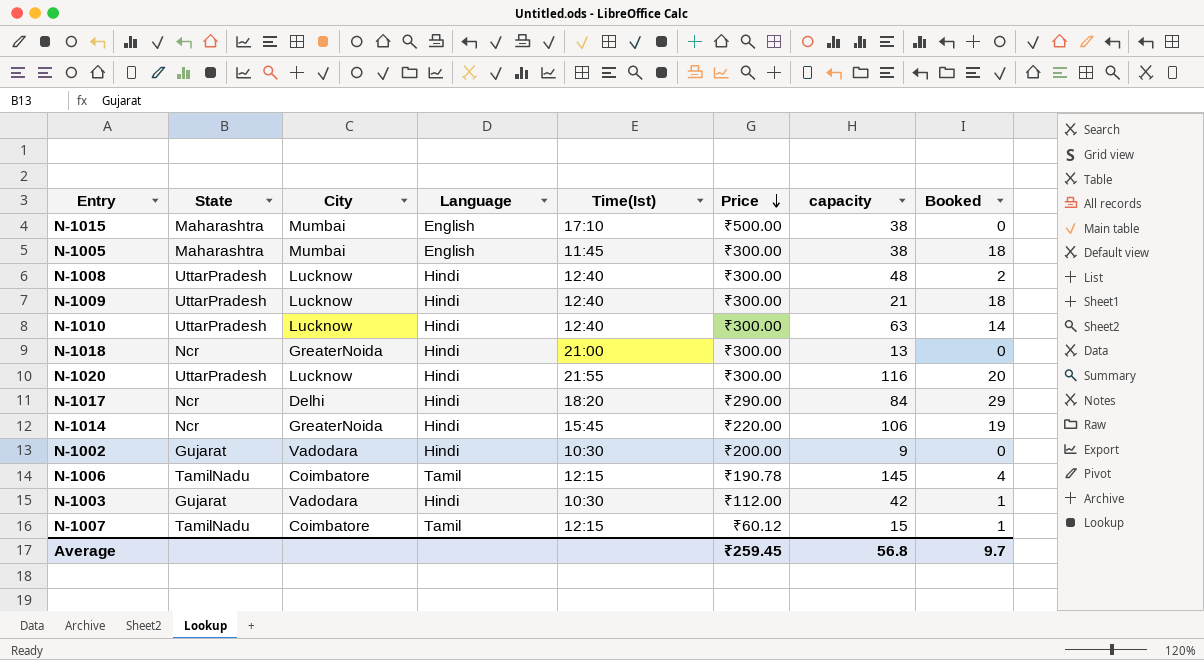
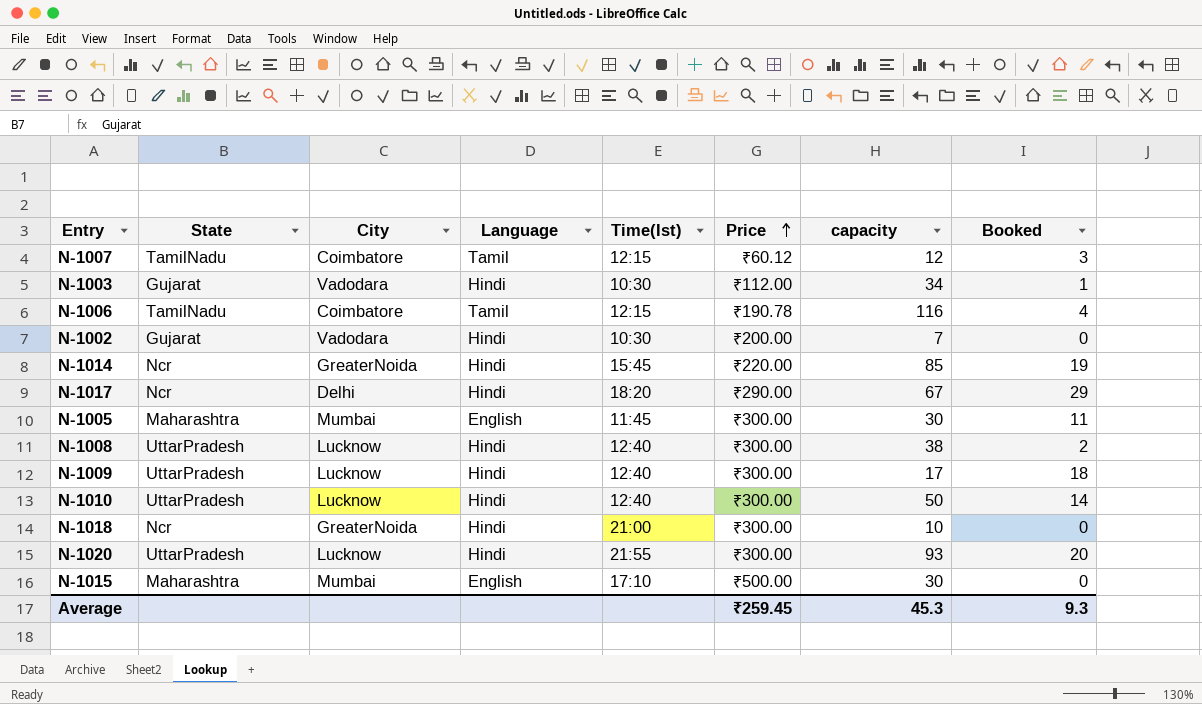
row order: Price descending -> Price ascending
N-1007 | capacity: 15 -> 12
N-1007 | Booked: 1 -> 3
N-1003 | capacity: 42 -> 34
N-1006 | capacity: 145 -> 116
N-1002 | capacity: 9 -> 7
N-1014 | capacity: 106 -> 85
N-1017 | capacity: 84 -> 67
N-1005 | capacity: 38 -> 30
N-1005 | Booked: 18 -> 11
N-1008 | capacity: 48 -> 38
N-1009 | capacity: 21 -> 17
N-1010 | capacity: 63 -> 50
N-1018 | capacity: 13 -> 10
N-1020 | capacity: 116 -> 93
N-1015 | capacity: 38 -> 30
Average | capacity: 56.8 -> 45.3
Average | Booked: 9.7 -> 9.3

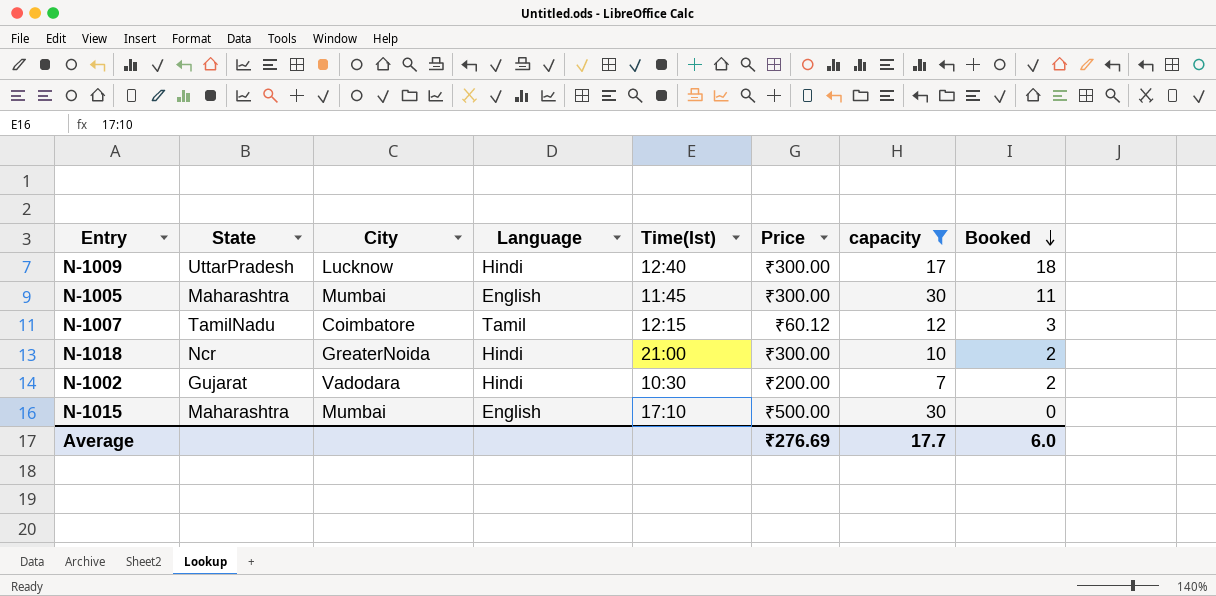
filter: none -> capacity <= 30
row order: Price ascending -> Booked descending
N-1018 | Booked: 0 -> 2
N-1002 | Booked: 0 -> 2
Average | Price: ₹259.45 -> ₹276.69
Average | capacity: 45.3 -> 17.7
Average | Booked: 9.3 -> 6.0

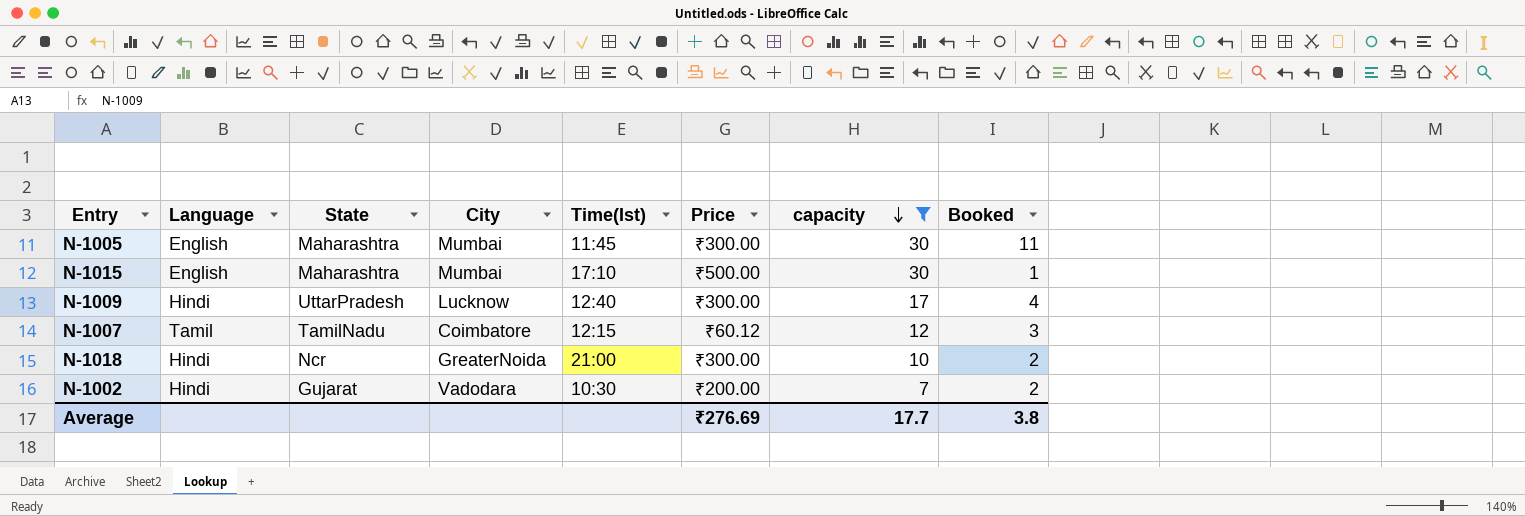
row order: Booked descending -> capacity descending
column Language | position: 4 -> 2
N-1015 | Booked: 0 -> 1
N-1009 | Booked: 18 -> 4
Average | Booked: 6.0 -> 3.8

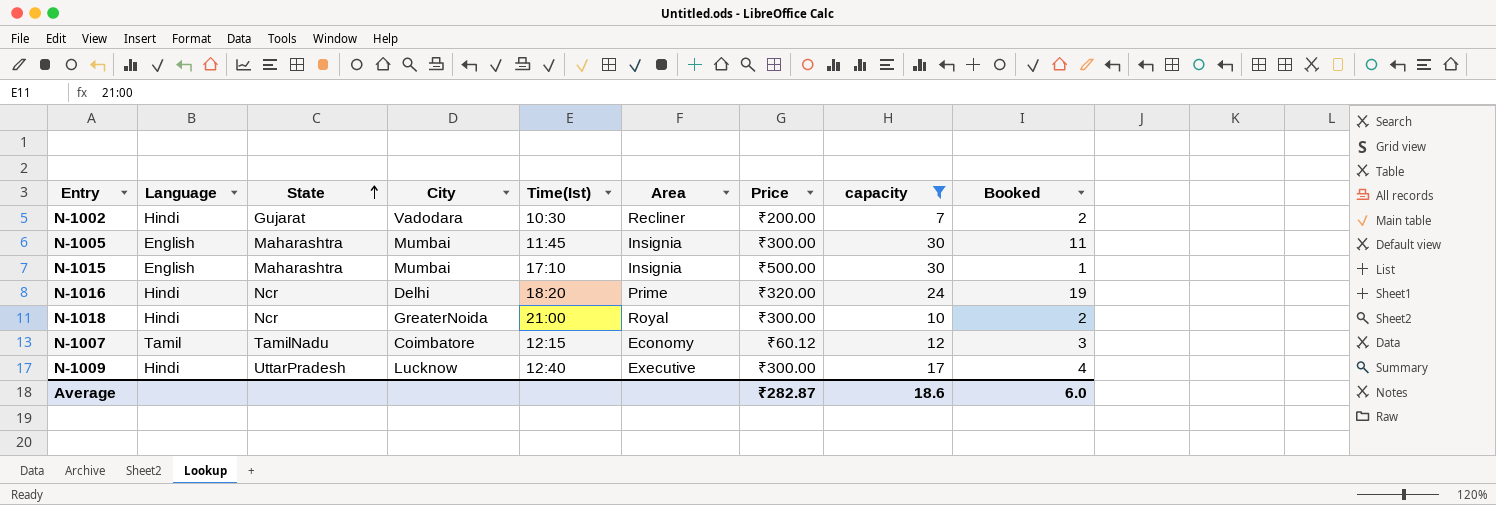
row order: capacity descending -> State ascending
column Area | position: none -> 6
row N-1016: none -> Hindi | Ncr | Delhi | 18:20 | Prime | ₹320.00 | 24 | 19
Average | Price: ₹276.69 -> ₹282.87
Average | capacity: 17.7 -> 18.6
Average | Booked: 3.8 -> 6.0

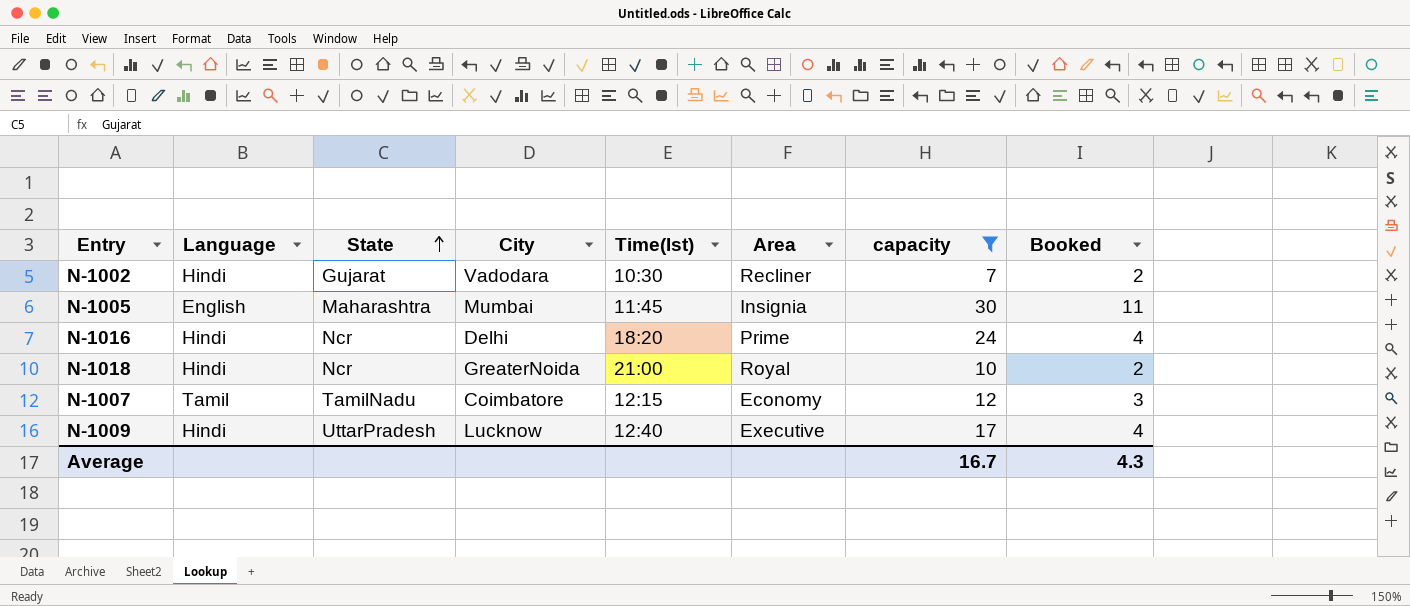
column Price | position: 7 -> none
row N-1015: English | Maharashtra | Mumbai | 17:10 | Insignia | ₹500.00 | 30 | 1 -> none
N-1016 | Booked: 19 -> 4
Average | capacity: 18.6 -> 16.7
Average | Booked: 6.0 -> 4.3

